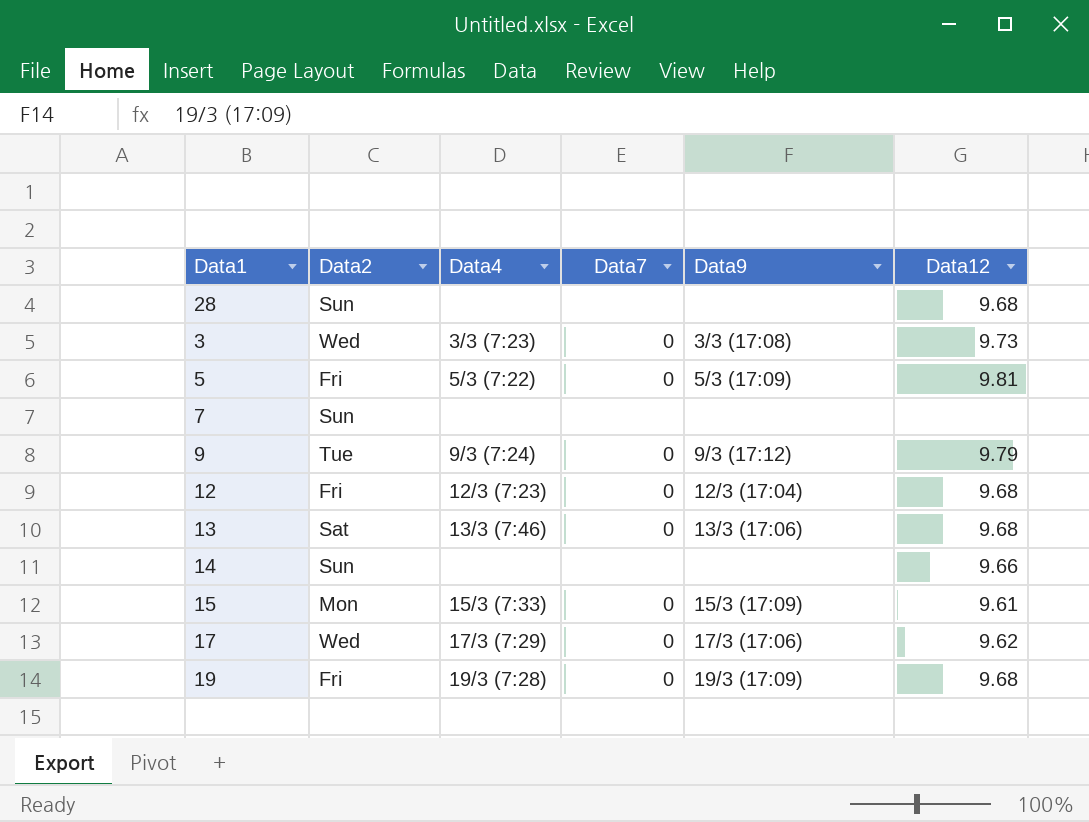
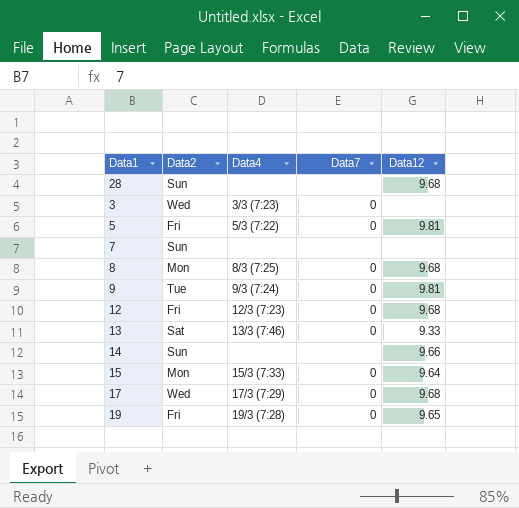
column Data9 | position: 5 -> none
3 | Data12: 9.73 -> none
row 8: none -> Mon | 8/3 (7:25) | 0 | 9.68
9 | Data12: 9.79 -> 9.81
13 | Data12: 9.68 -> 9.33
15 | Data12: 9.61 -> 9.64
17 | Data12: 9.62 -> 9.68
19 | Data12: 9.68 -> 9.65

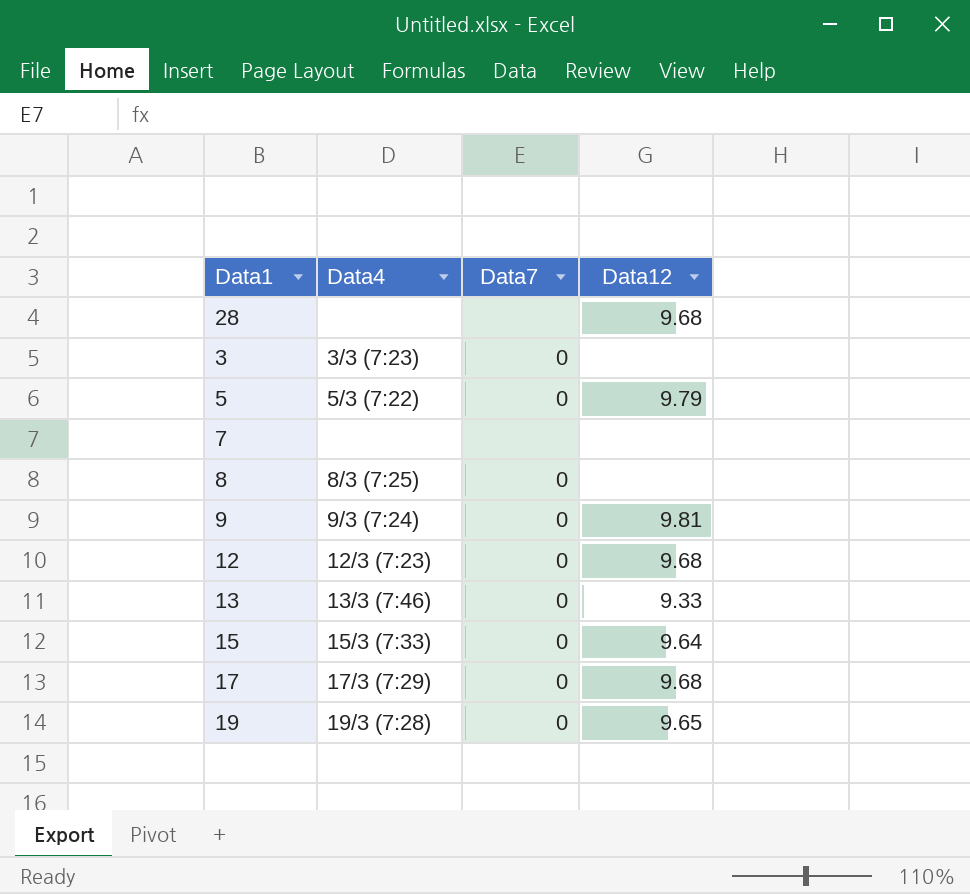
column Data2 | position: 2 -> none
row 14: Sun | none | none | 9.66 -> none
5 | Data12: 9.81 -> 9.79
8 | Data12: 9.68 -> none

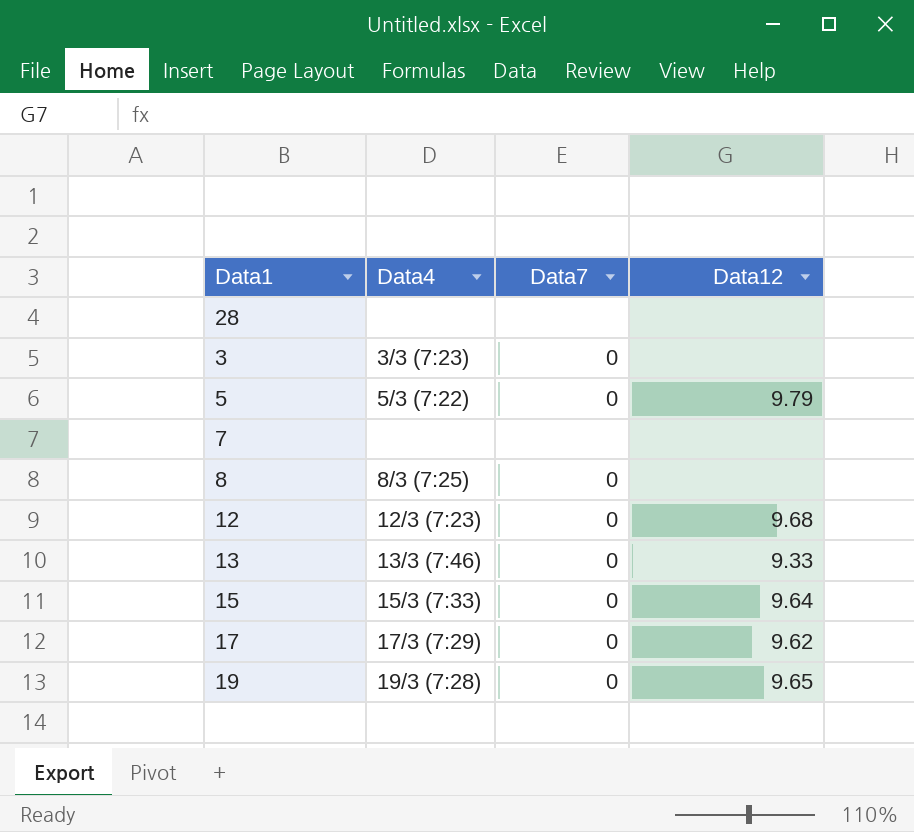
row 9: 9/3 (7:24) | 0 | 9.81 -> none
28 | Data12: 9.68 -> none
17 | Data12: 9.68 -> 9.62

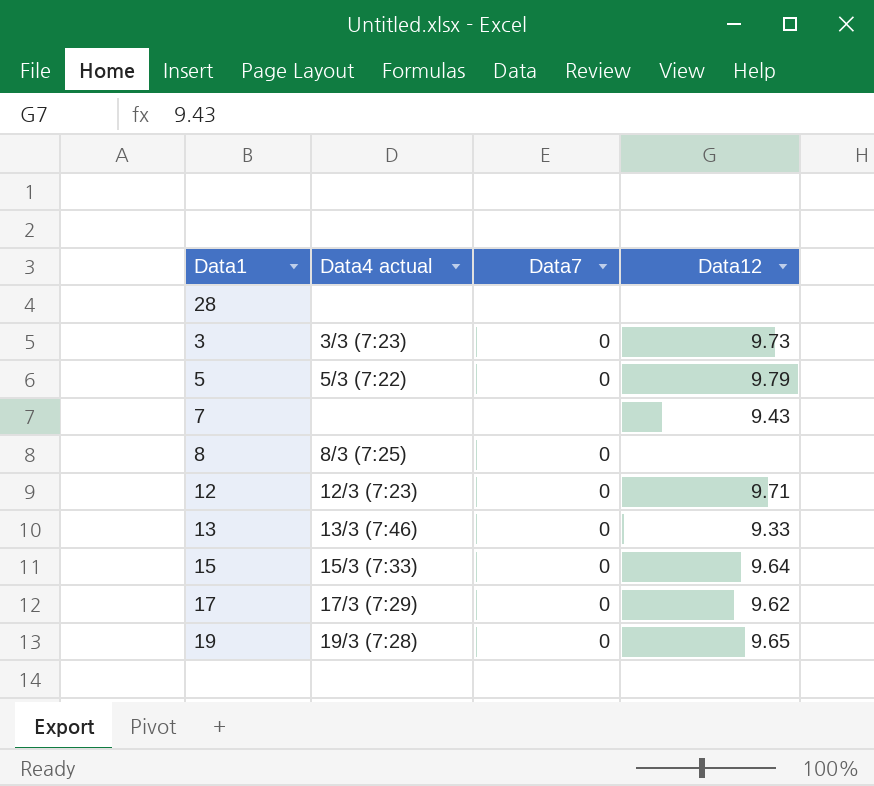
column name: Data4 -> Data4 actual
3 | Data12: none -> 9.73
7 | Data12: none -> 9.43
12 | Data12: 9.68 -> 9.71

